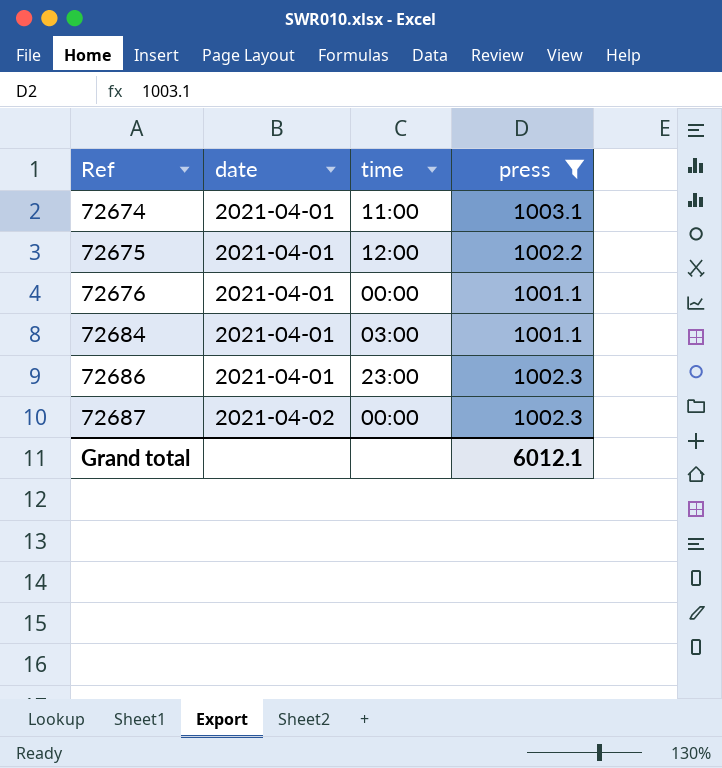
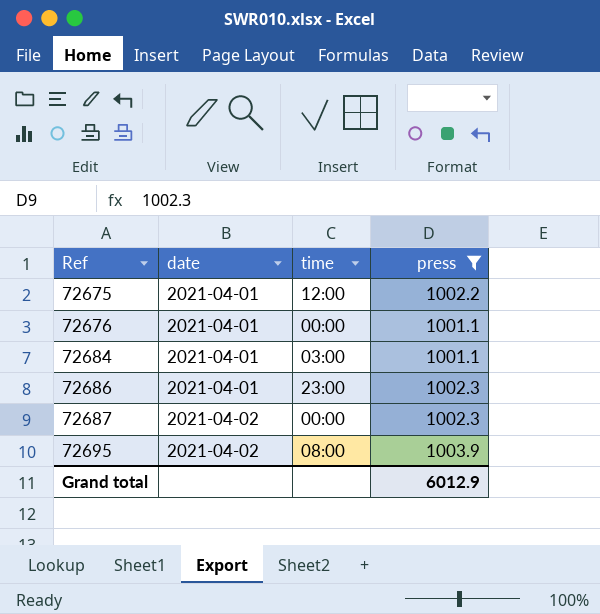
row 72674: 2021-04-01 | 11:00 | 1003.1 -> none
row 72695: none -> 2021-04-02 | 08:00 | 1003.9
Grand total | press: 6012.1 -> 6012.9

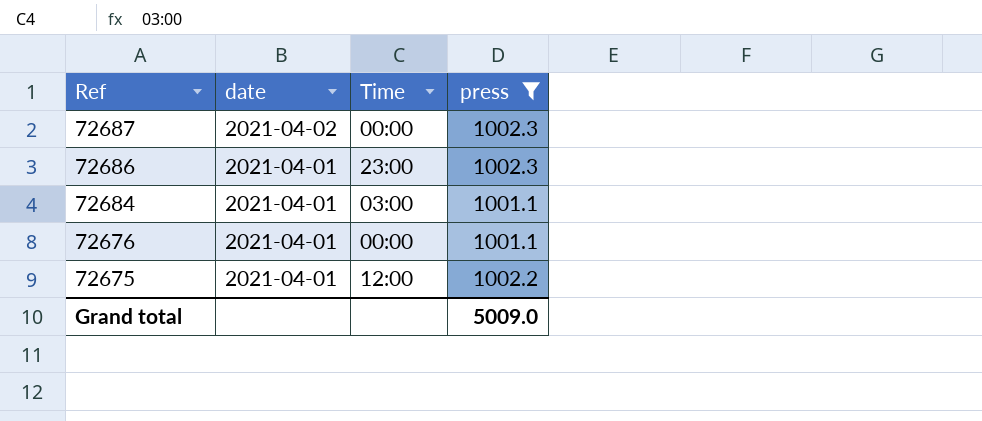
row order: Ref ascending -> Ref descending
column name: time -> Time
row 72695: 2021-04-02 | 08:00 | 1003.9 -> none
Grand total | press: 6012.9 -> 5009.0

